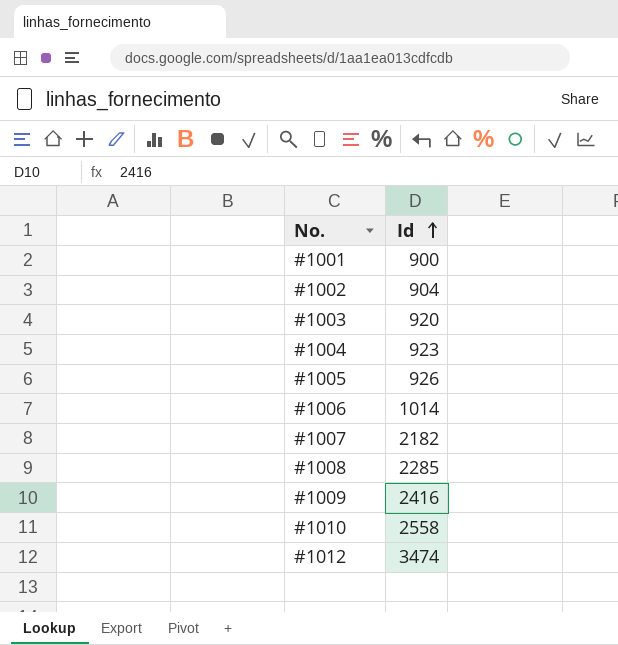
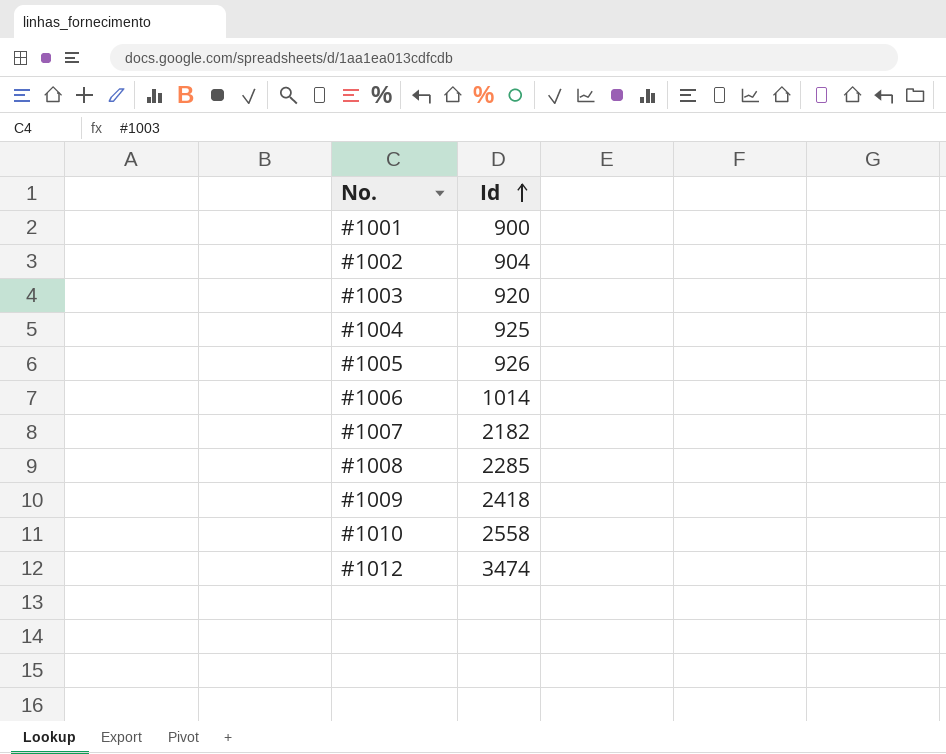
#1004 | Id: 923 -> 925
#1009 | Id: 2416 -> 2418

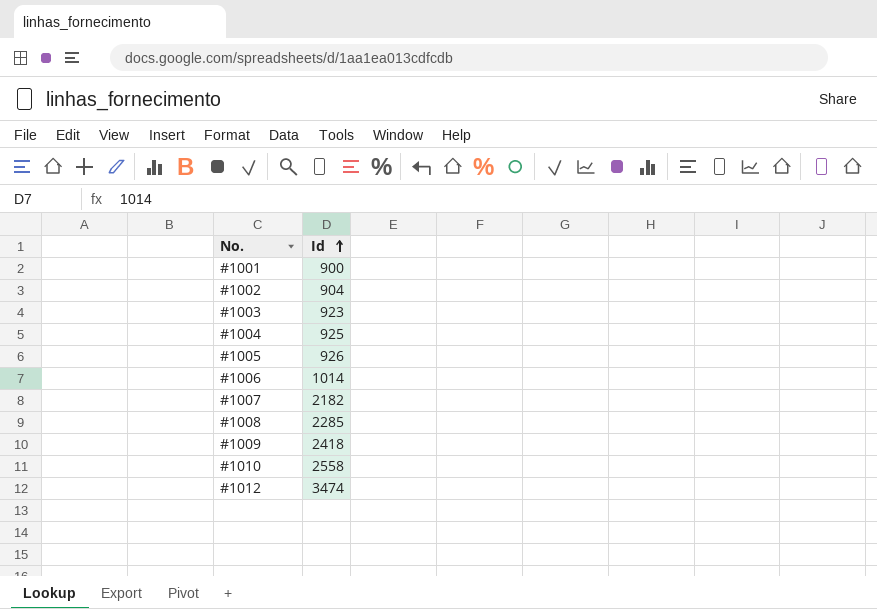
#1003 | Id: 920 -> 923

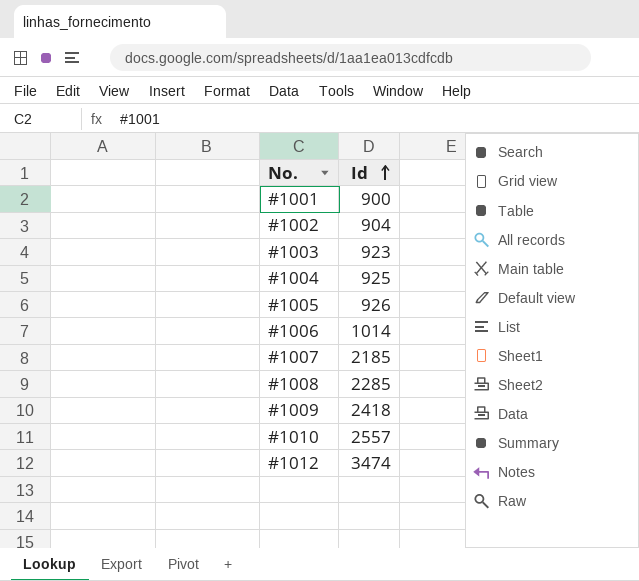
#1007 | Id: 2182 -> 2185
#1010 | Id: 2558 -> 2557

